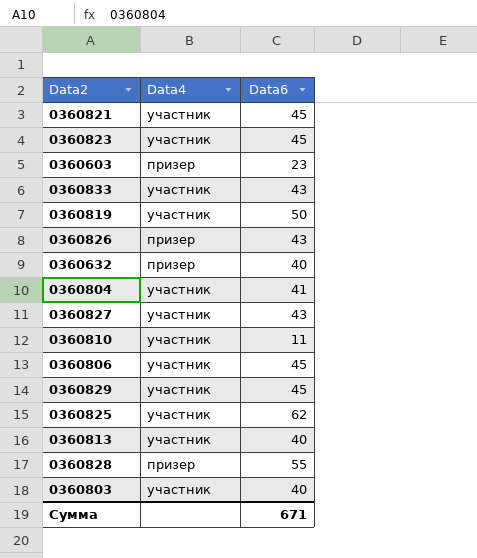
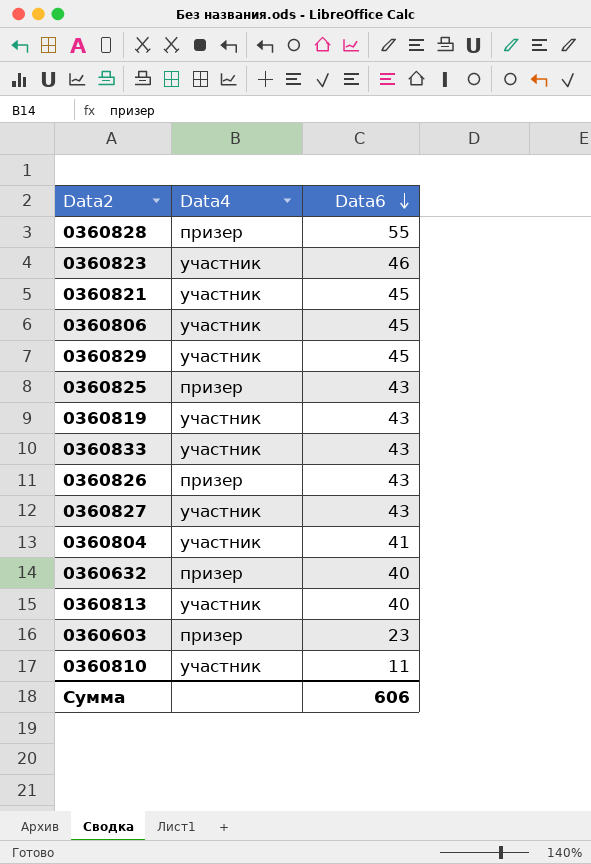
row order: none -> Data6 descending
row 0360803: участник | 40 -> none
0360823 | Data6: 45 -> 46
0360825 | Data4: участник -> призер
0360825 | Data6: 62 -> 43
0360819 | Data6: 50 -> 43
Сумма | Data6: 671 -> 606

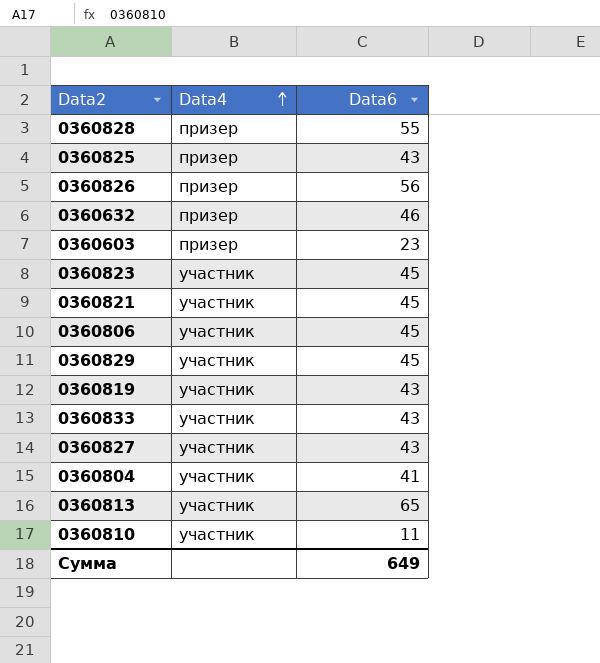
row order: Data6 descending -> Data4 ascending
0360826 | Data6: 43 -> 56
0360632 | Data6: 40 -> 46
0360823 | Data6: 46 -> 45
0360813 | Data6: 40 -> 65
Сумма | Data6: 606 -> 649

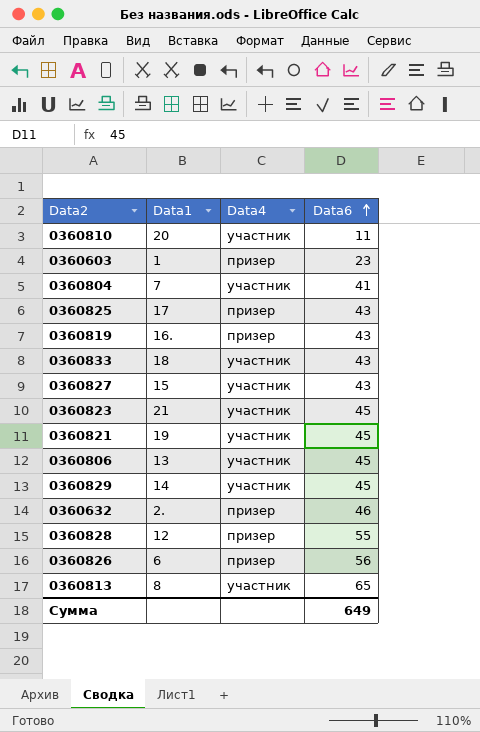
row order: Data4 ascending -> Data6 ascending
column Data1 | position: none -> 2
0360819 | Data4: участник -> призер

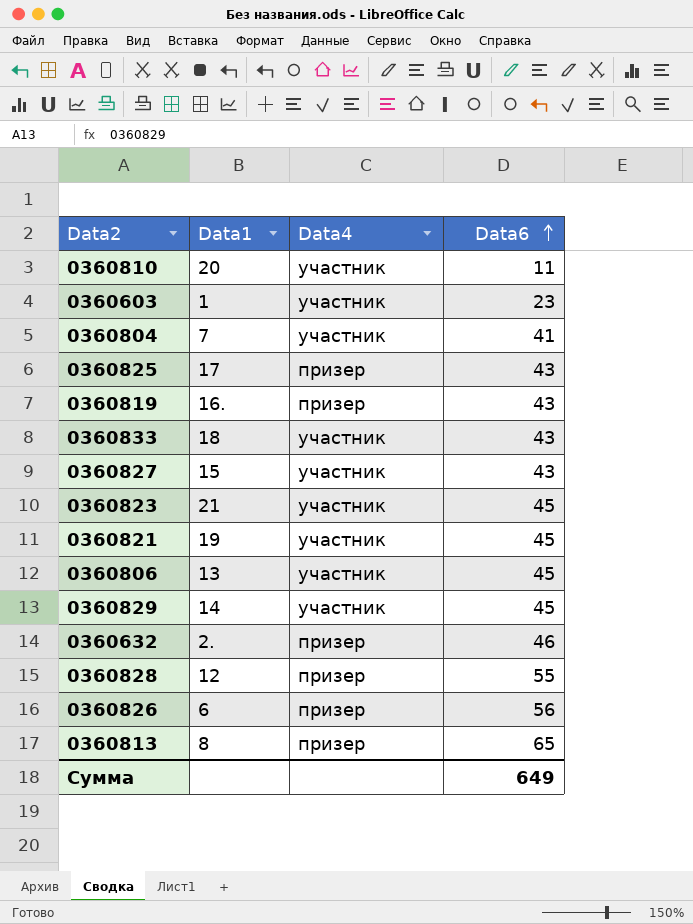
0360603 | Data4: призер -> участник
0360813 | Data4: участник -> призер

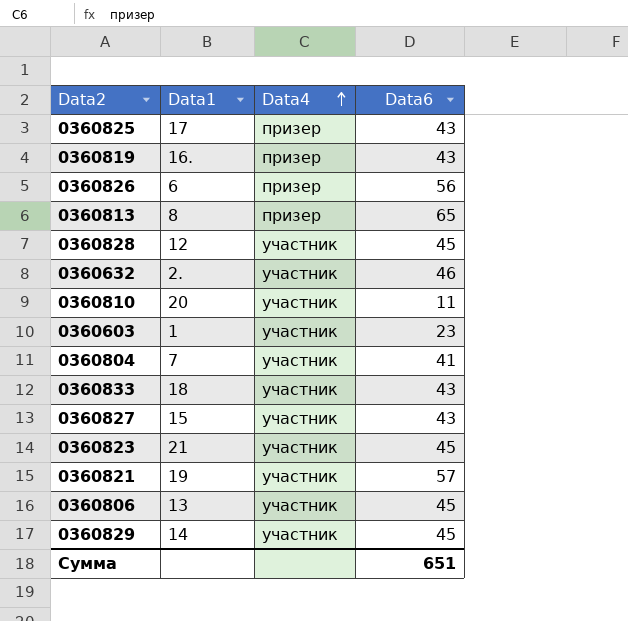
row order: Data6 ascending -> Data4 ascending
0360828 | Data4: призер -> участник
0360828 | Data6: 55 -> 45
0360632 | Data4: призер -> участник
0360821 | Data6: 45 -> 57
Сумма | Data6: 649 -> 651

